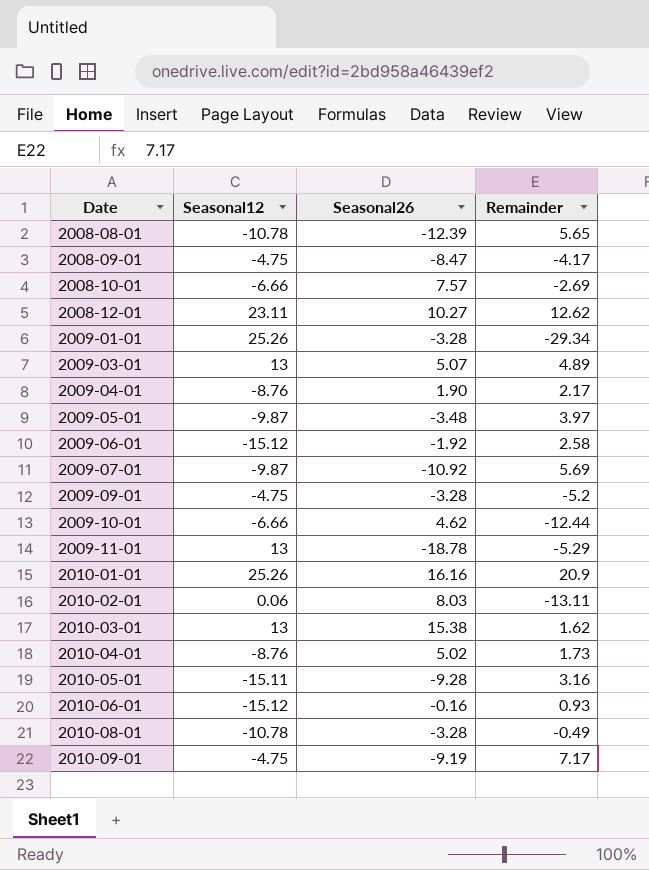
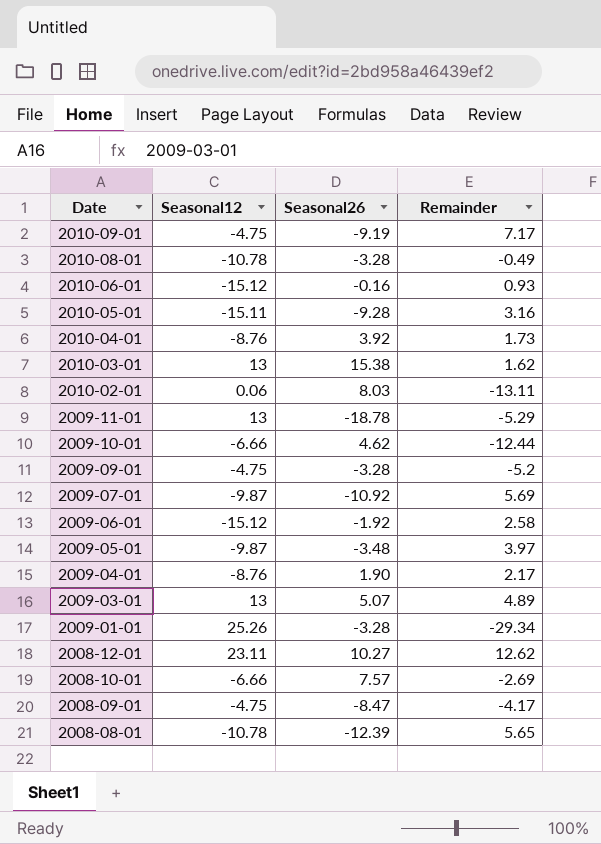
row order: Date ascending -> Date descending
row 2010-01-01: 25.26 | 16.16 | 20.9 -> none
2010-04-01 | Seasonal26: 5.02 -> 3.92

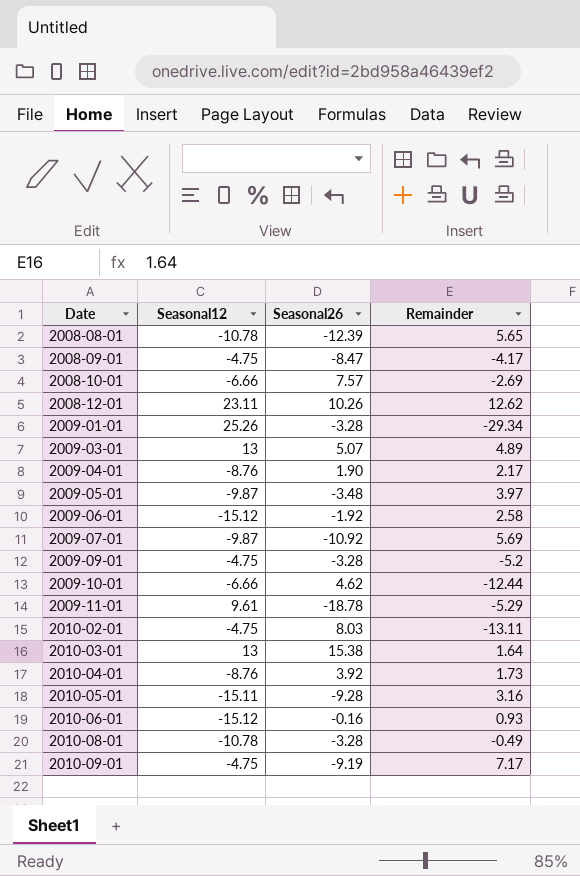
row order: Date descending -> Date ascending
2008-12-01 | Seasonal26: 10.27 -> 10.26
2009-11-01 | Seasonal12: 13 -> 9.61
2010-02-01 | Seasonal12: 0.06 -> -4.75
2010-03-01 | Remainder: 1.62 -> 1.64

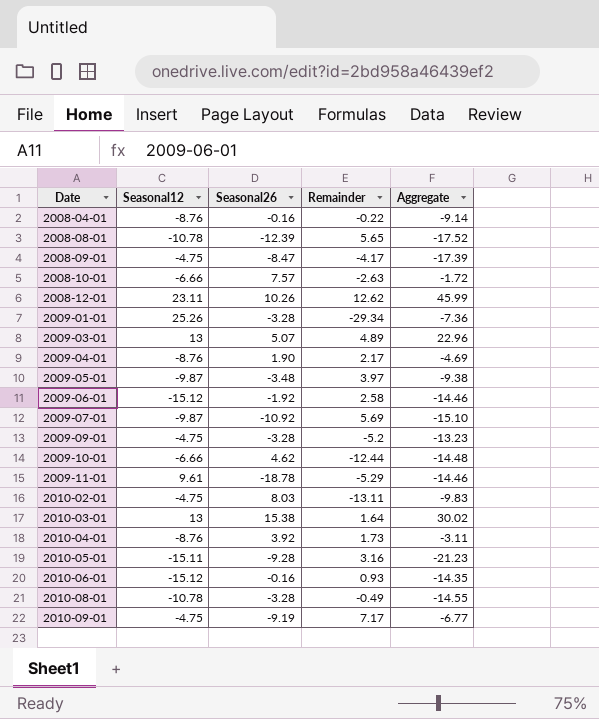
column Aggregate | formula: none -> [Seasonal12] + [Seasonal26] + [Remainder]
row 2008-04-01: none -> -8.76 | -0.16 | -0.22 | -9.14
2008-10-01 | Remainder: -2.69 -> -2.63

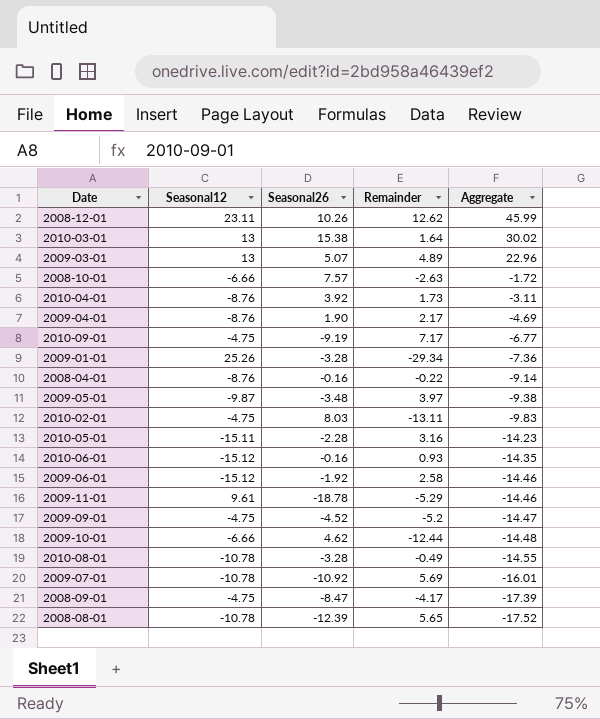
row order: Date ascending -> Aggregate descending
2010-05-01 | Seasonal26: -9.28 -> -2.28
2010-05-01 | Aggregate: -21.23 -> -14.23
2009-09-01 | Seasonal26: -3.28 -> -4.52
2009-09-01 | Aggregate: -13.23 -> -14.47
2009-07-01 | Seasonal12: -9.87 -> -10.78
2009-07-01 | Aggregate: -15.10 -> -16.01

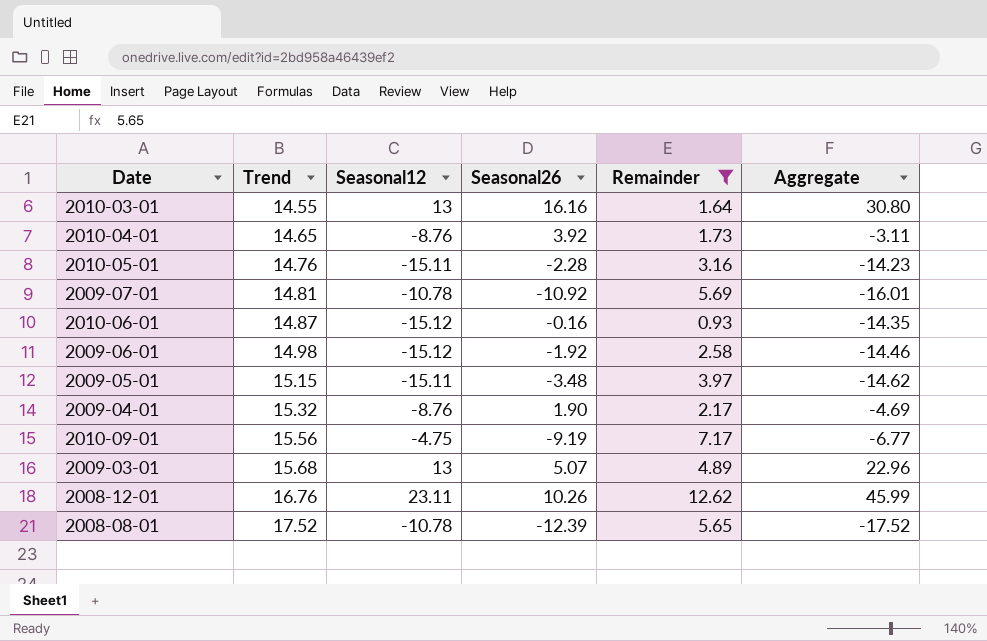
filter: none -> Remainder >= 0.93
row order: Aggregate descending -> Trend ascending
column Trend | position: none -> 2
2010-03-01 | Seasonal26: 15.38 -> 16.16
2010-03-01 | Aggregate: 30.02 -> 30.80
2009-05-01 | Seasonal12: -9.87 -> -15.11
2009-05-01 | Aggregate: -9.38 -> -14.62

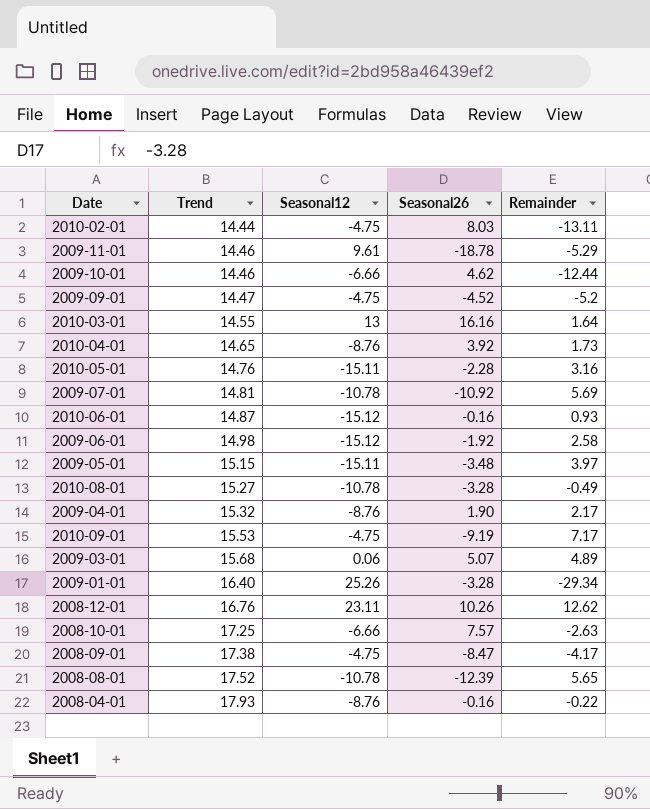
filter: Remainder >= 0.93 -> none
column Aggregate | formula: [Seasonal12] + [Seasonal26] + [Remainder] -> none
2010-09-01 | Trend: 15.56 -> 15.53
2009-03-01 | Seasonal12: 13 -> 0.06

